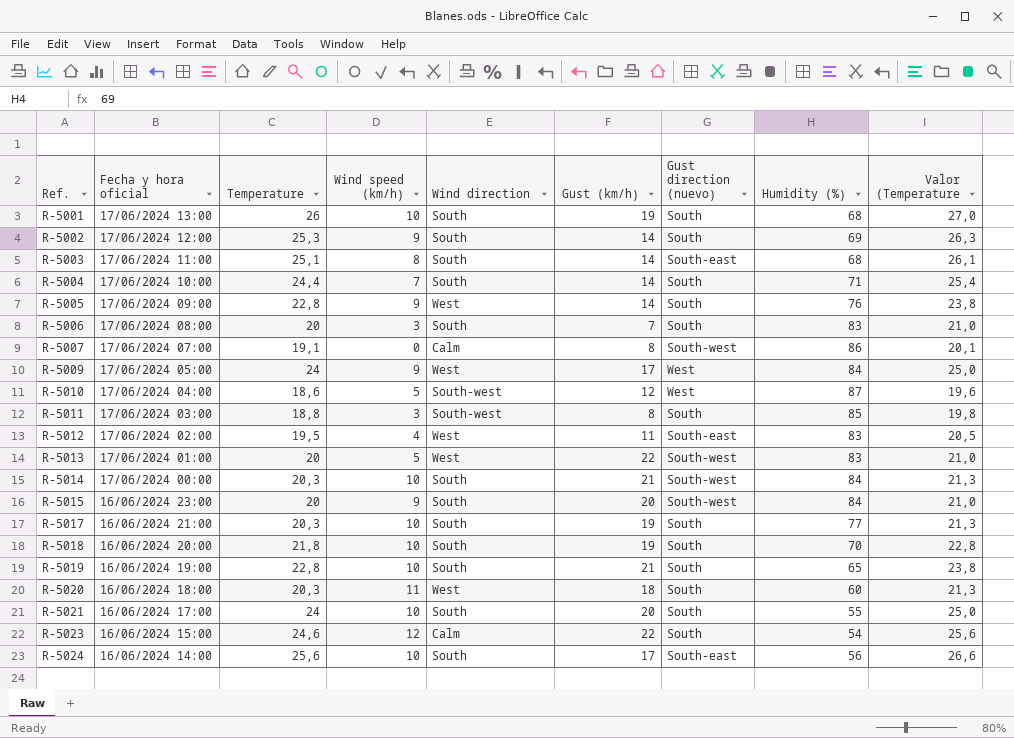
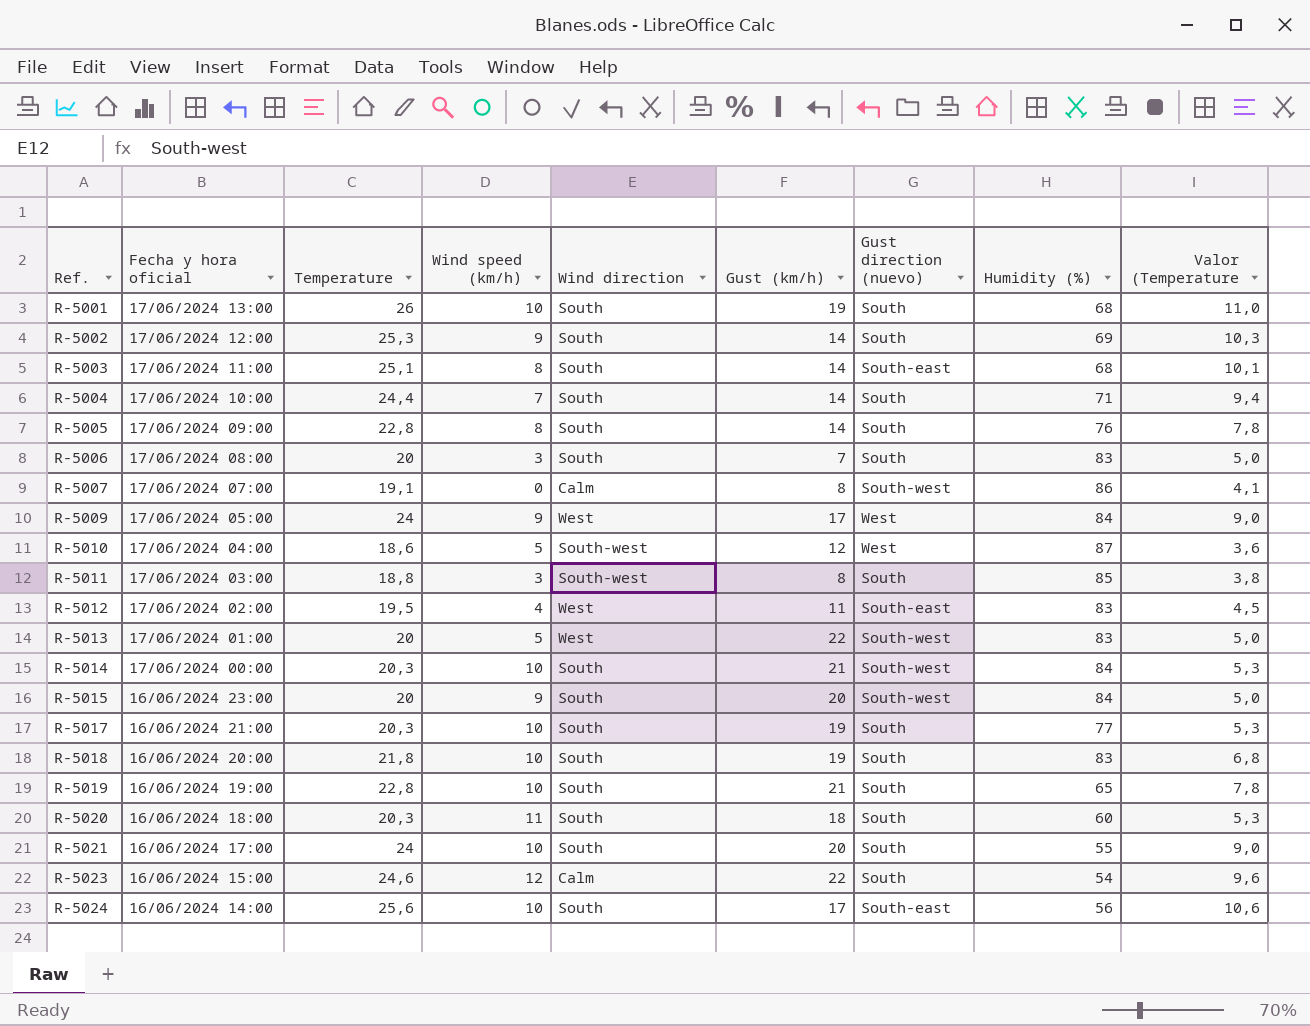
column Valor (Temperature | formula: [Temperature] + 1 -> [Temperature] - 15
R-5005 | Wind speed (km/h): 9 -> 8
R-5005 | Wind direction: West -> South
R-5018 | Humidity (%): 70 -> 83
R-5020 | Wind direction: West -> South

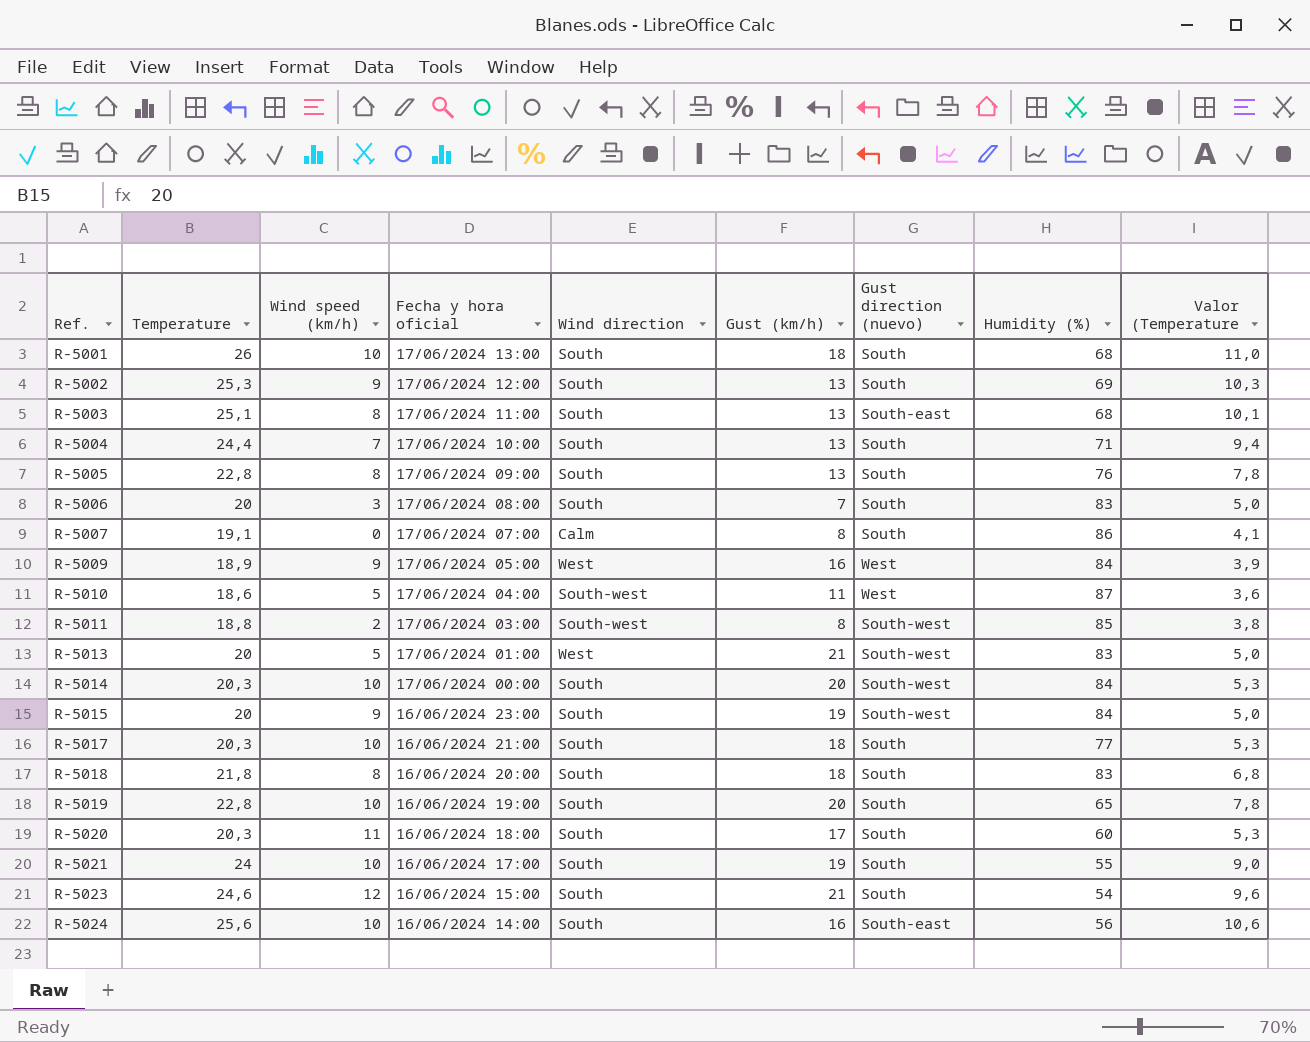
column Fecha y hora oficial | position: 2 -> 4
row R-5012: 17/06/2024 02:00 | 19,5 | 4 | West | 11 | South-east | 83 | 4,5 -> none
R-5001 | Gust (km/h): 19 -> 18
R-5002 | Gust (km/h): 14 -> 13
R-5003 | Gust (km/h): 14 -> 13
R-5004 | Gust (km/h): 14 -> 13
R-5005 | Gust (km/h): 14 -> 13
R-5007 | Gust direction (nuevo): South-west -> South
R-5009 | Temperature: 24 -> 18,9
R-5009 | Gust (km/h): 17 -> 16
R-5009 | Valor (Temperature: 9,0 -> 3,9
R-5010 | Gust (km/h): 12 -> 11
R-5011 | Wind speed (km/h): 3 -> 2
R-5011 | Gust direction (nuevo): South -> South-west
R-5013 | Gust (km/h): 22 -> 21
R-5014 | Gust (km/h): 21 -> 20
R-5015 | Gust (km/h): 20 -> 19
R-5017 | Gust (km/h): 19 -> 18
R-5018 | Wind speed (km/h): 10 -> 8
R-5018 | Gust (km/h): 19 -> 18
R-5019 | Gust (km/h): 21 -> 20
R-5020 | Gust (km/h): 18 -> 17
R-5021 | Gust (km/h): 20 -> 19
R-5023 | Wind direction: Calm -> South
R-5023 | Gust (km/h): 22 -> 21
R-5024 | Gust (km/h): 17 -> 16

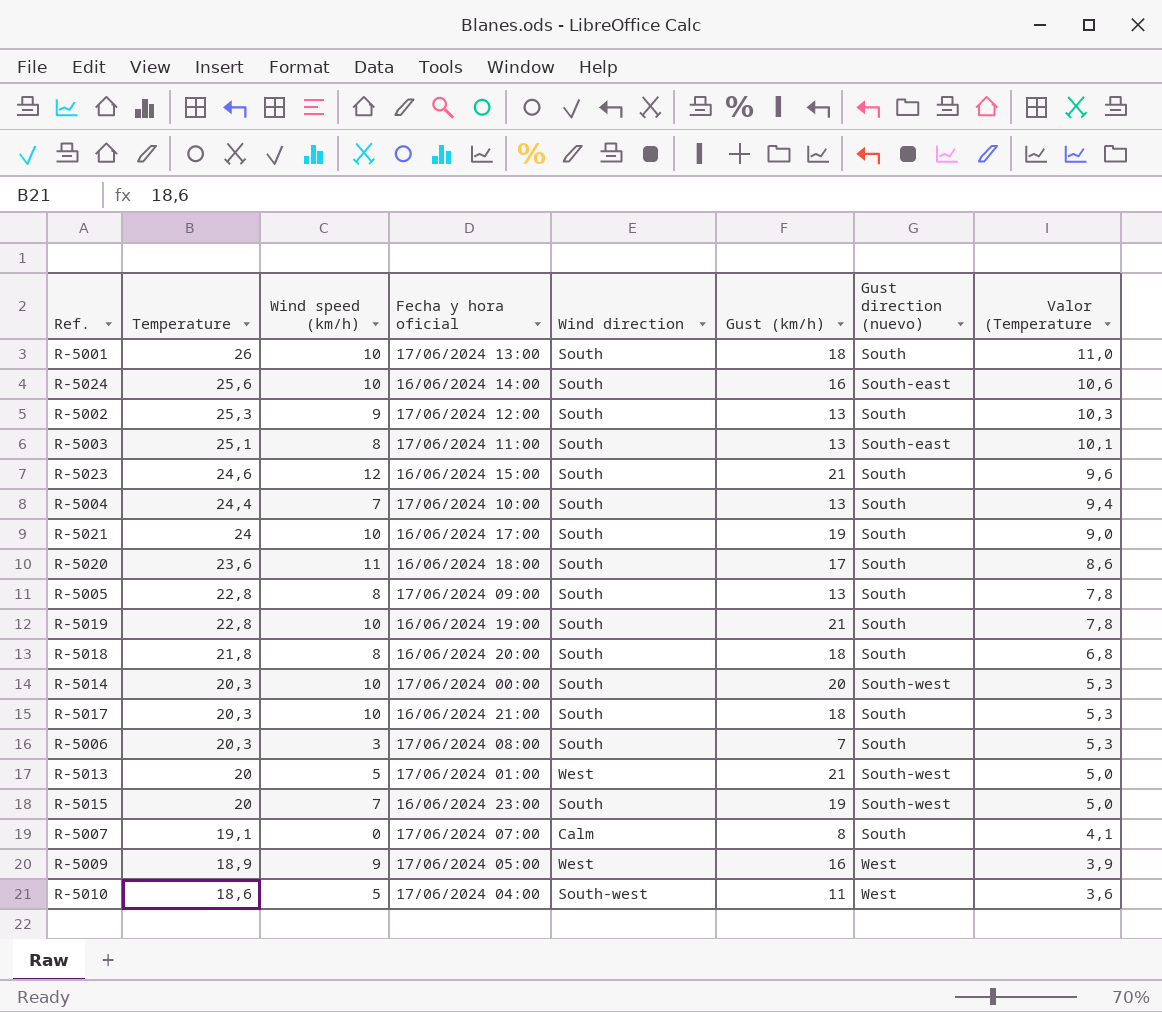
row order: Ref. ascending -> Temperature descending
column Humidity (%) | position: 8 -> none
row R-5011: 18,8 | 2 | 17/06/2024 03:00 | South-west | 8 | South-west | 85 | 3,8 -> none
R-5020 | Temperature: 20,3 -> 23,6
R-5020 | Valor (Temperature: 5,3 -> 8,6
R-5019 | Gust (km/h): 20 -> 21
R-5006 | Temperature: 20 -> 20,3
R-5006 | Valor (Temperature: 5,0 -> 5,3
R-5015 | Wind speed (km/h): 9 -> 7

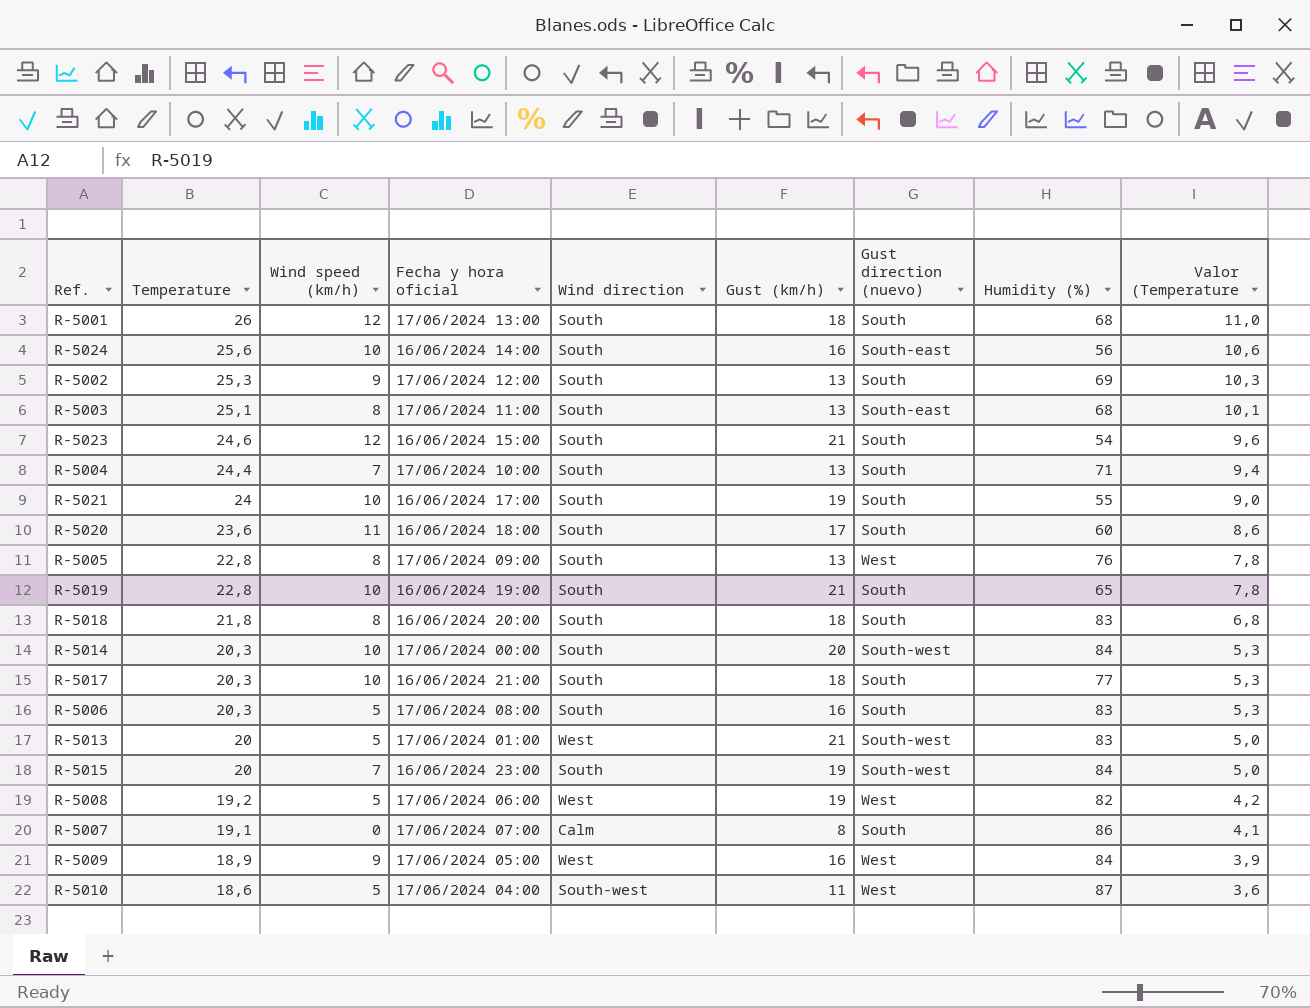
column Humidity (%) | position: none -> 8
R-5001 | Wind speed (km/h): 10 -> 12
R-5005 | Gust direction (nuevo): South -> West
R-5006 | Wind speed (km/h): 3 -> 5
R-5006 | Gust (km/h): 7 -> 16
row R-5008: none -> 19,2 | 5 | 17/06/2024 06:00 | West | 19 | West | 82 | 4,2

